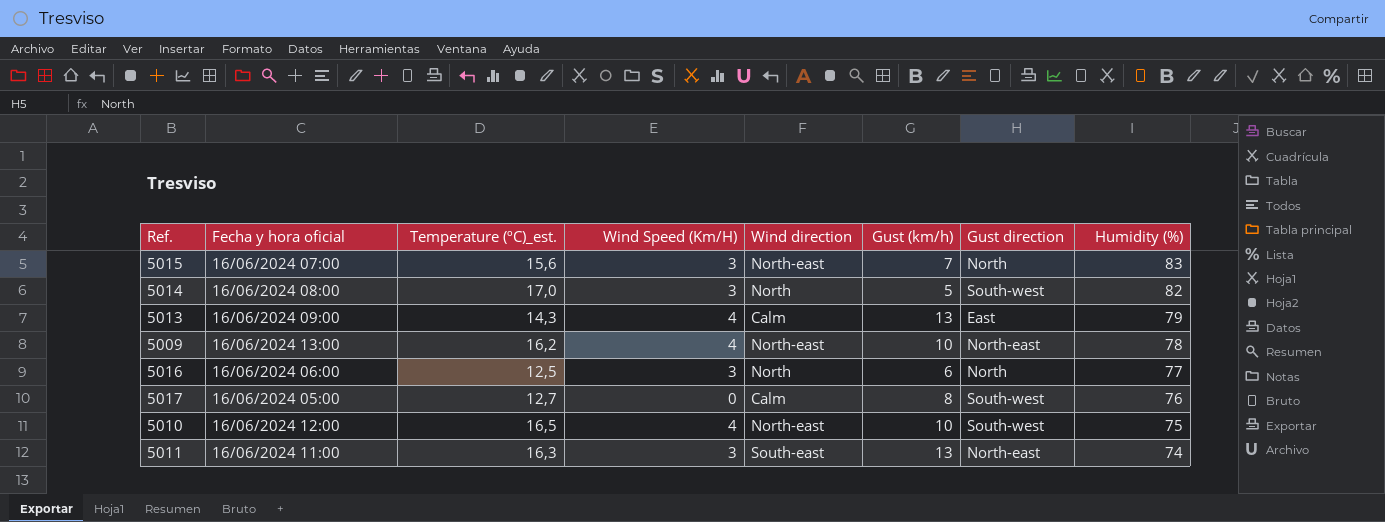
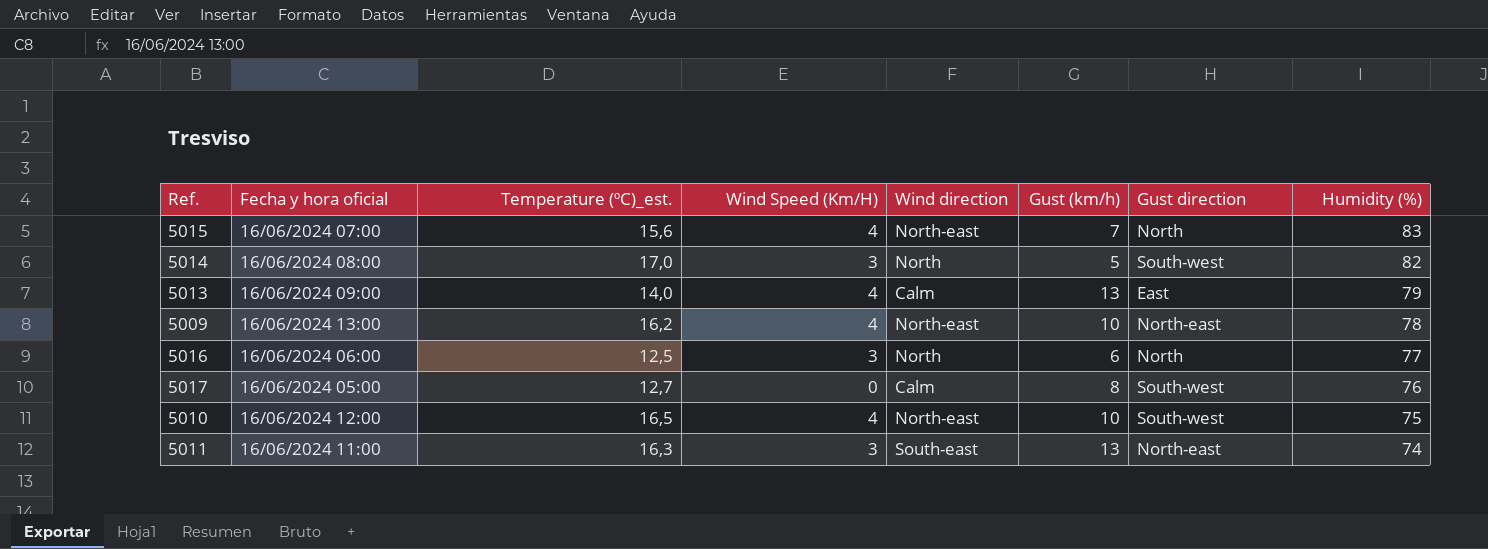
5015 | Wind Speed (Km/H): 3 -> 4
5013 | Temperature (ºC)_est.: 14,3 -> 14,0

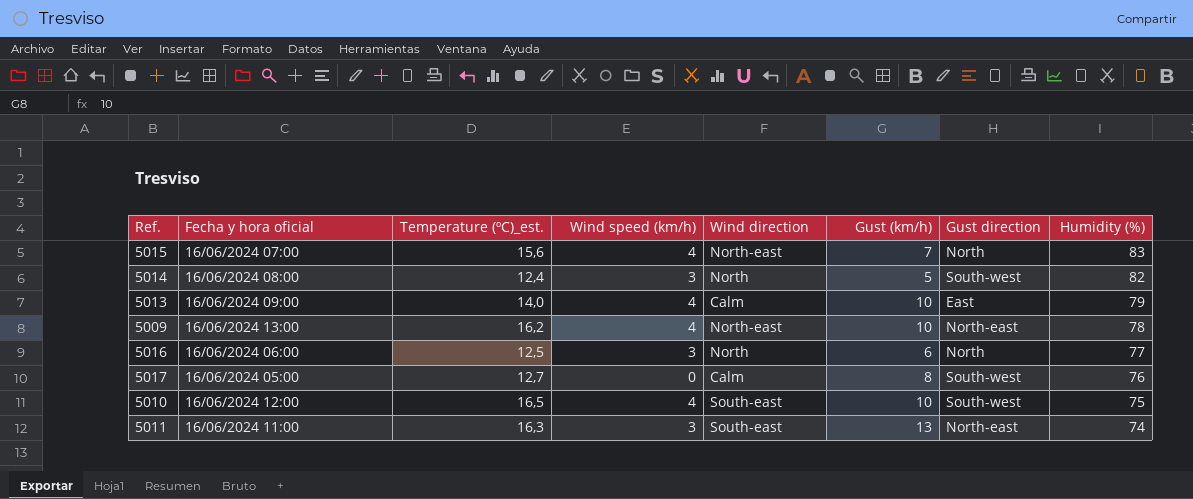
column name: Wind Speed (Km/H) -> Wind speed (km/h)
5014 | Temperature (ºC)_est.: 17,0 -> 12,4
5013 | Gust (km/h): 13 -> 10
5010 | Wind direction: North-east -> South-east

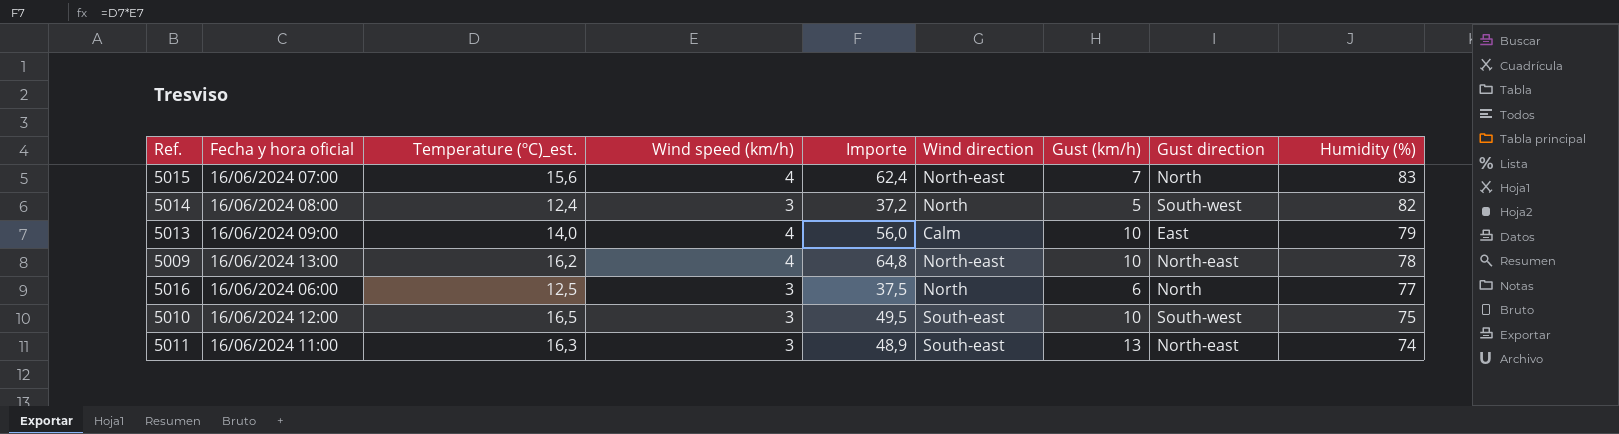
column Importe | formula: none -> [Temperature (ºC)_est.] * [Wind speed (km/h)]
row 5017: 16/06/2024 05:00 | 12,7 | 0 | Calm | 8 | South-west | 76 -> none
5010 | Wind speed (km/h): 4 -> 3

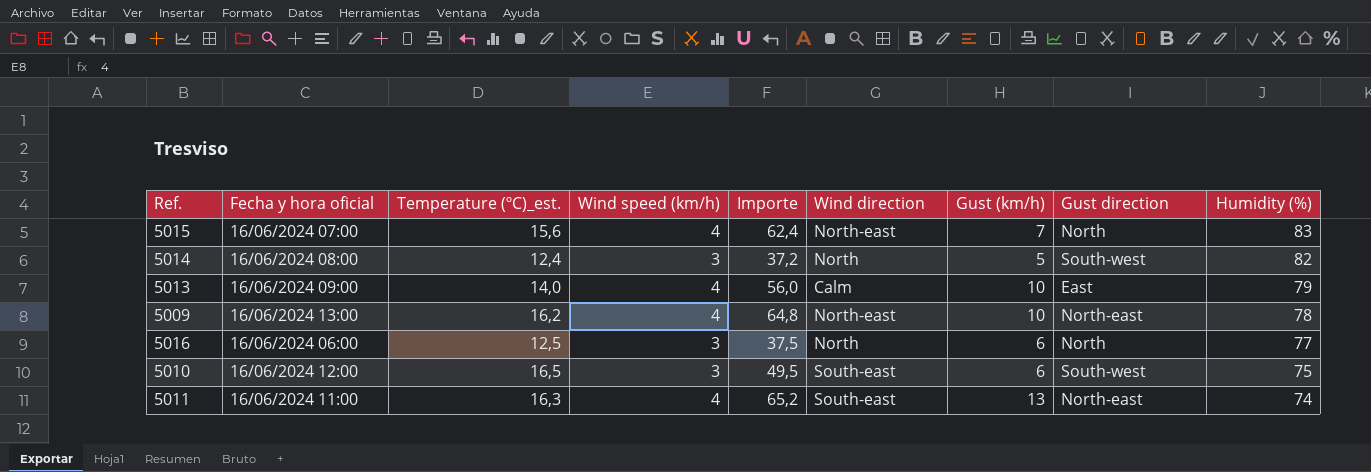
5010 | Gust (km/h): 10 -> 6
5011 | Wind speed (km/h): 3 -> 4
5011 | Importe: 48,9 -> 65,2

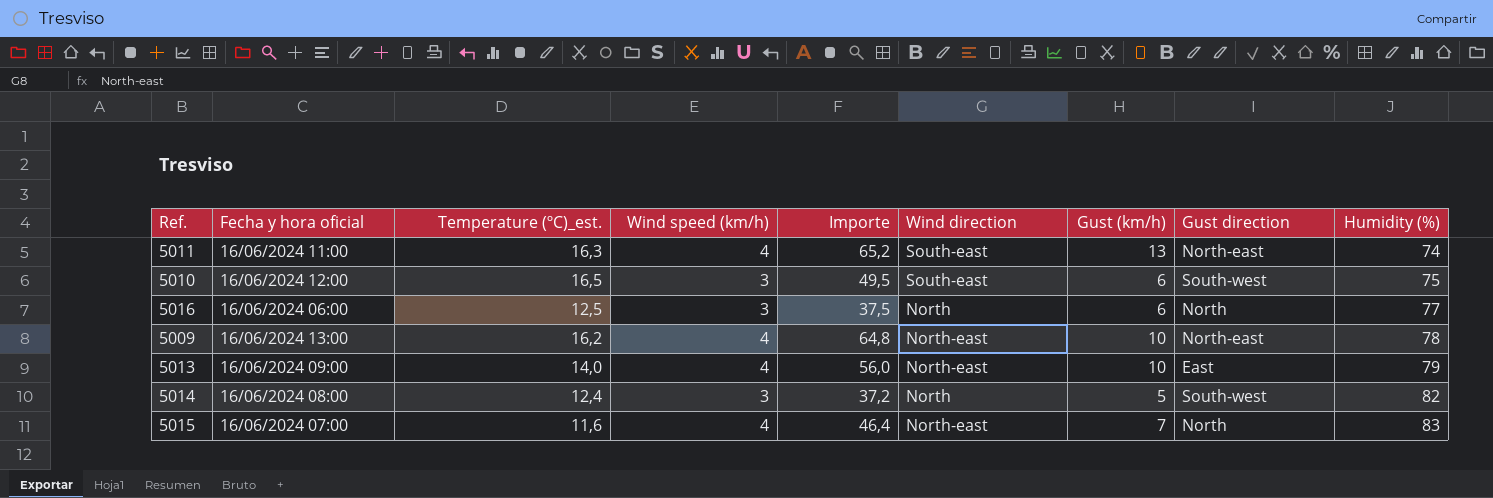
row order: Humidity (%) descending -> Humidity (%) ascending
5013 | Wind direction: Calm -> North-east
5015 | Temperature (ºC)_est.: 15,6 -> 11,6
5015 | Importe: 62,4 -> 46,4

